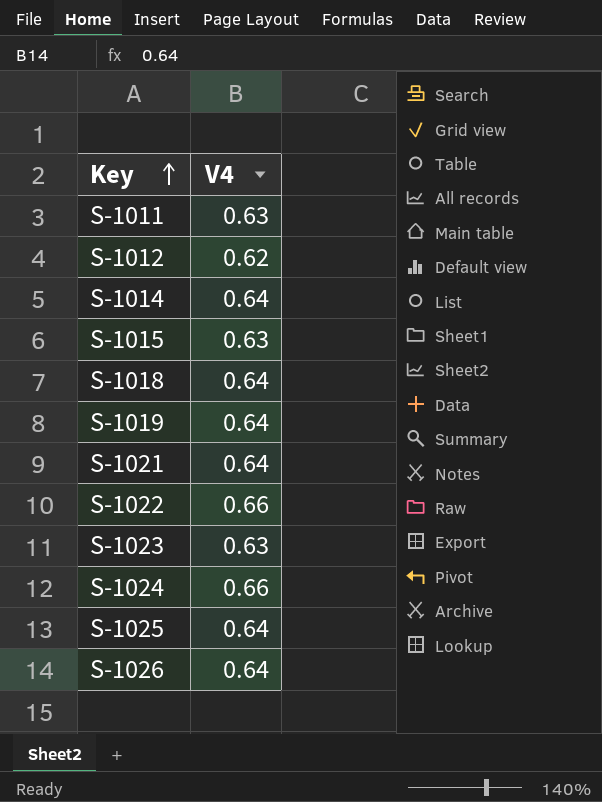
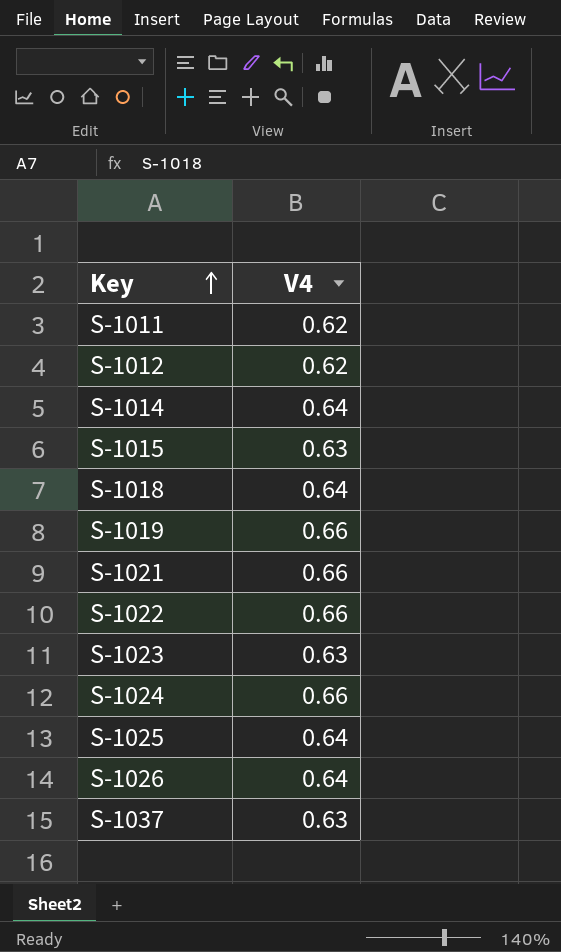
S-1011 | V4: 0.63 -> 0.62
S-1019 | V4: 0.64 -> 0.66
S-1021 | V4: 0.64 -> 0.66
row S-1037: none -> 0.63

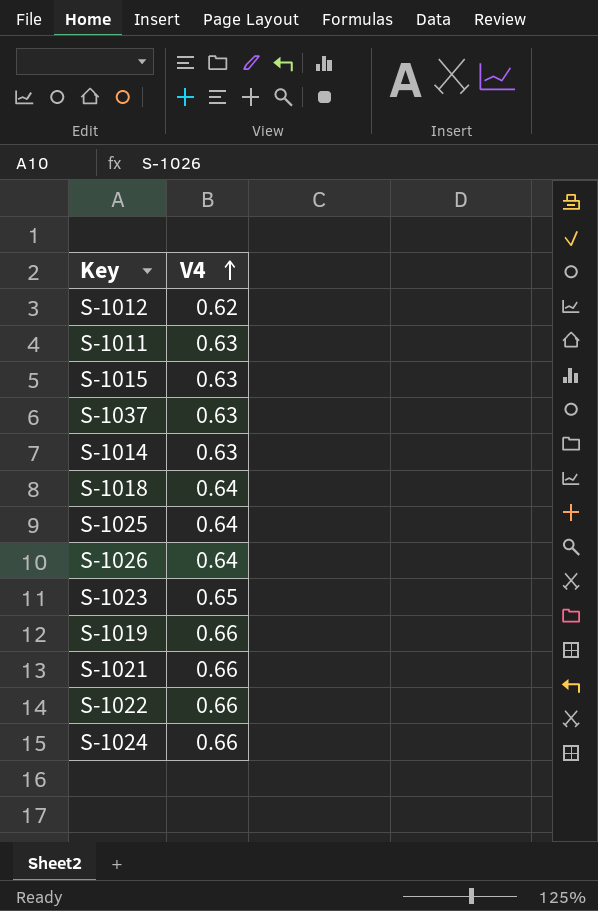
row order: Key ascending -> V4 ascending
S-1011 | V4: 0.62 -> 0.63
S-1014 | V4: 0.64 -> 0.63
S-1023 | V4: 0.63 -> 0.65

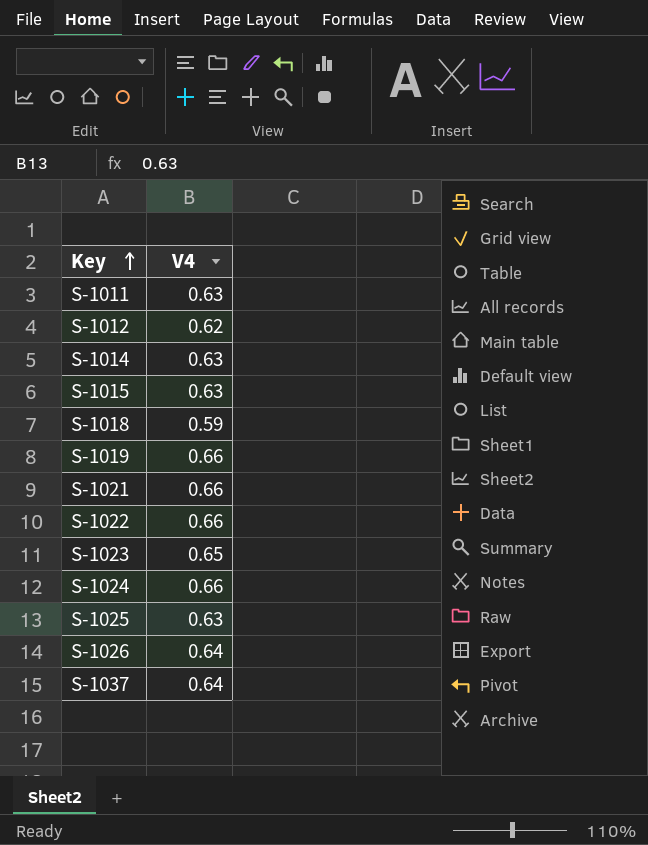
row order: V4 ascending -> Key ascending
S-1018 | V4: 0.64 -> 0.59
S-1025 | V4: 0.64 -> 0.63
S-1037 | V4: 0.63 -> 0.64

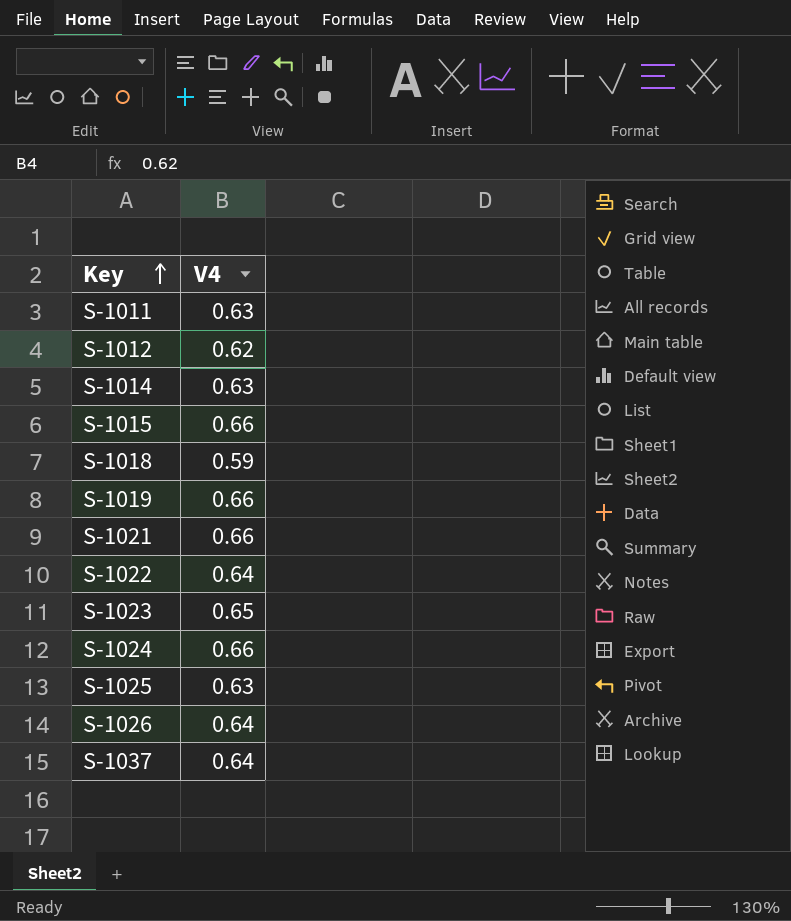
S-1015 | V4: 0.63 -> 0.66
S-1022 | V4: 0.66 -> 0.64

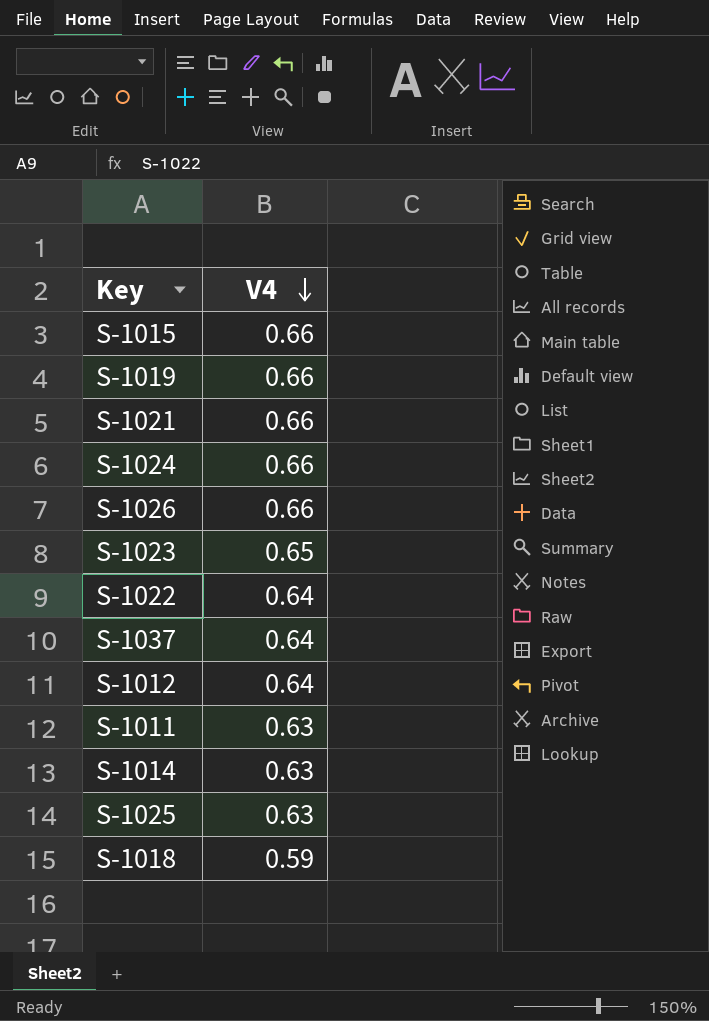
row order: Key ascending -> V4 descending
S-1026 | V4: 0.64 -> 0.66
S-1012 | V4: 0.62 -> 0.64

